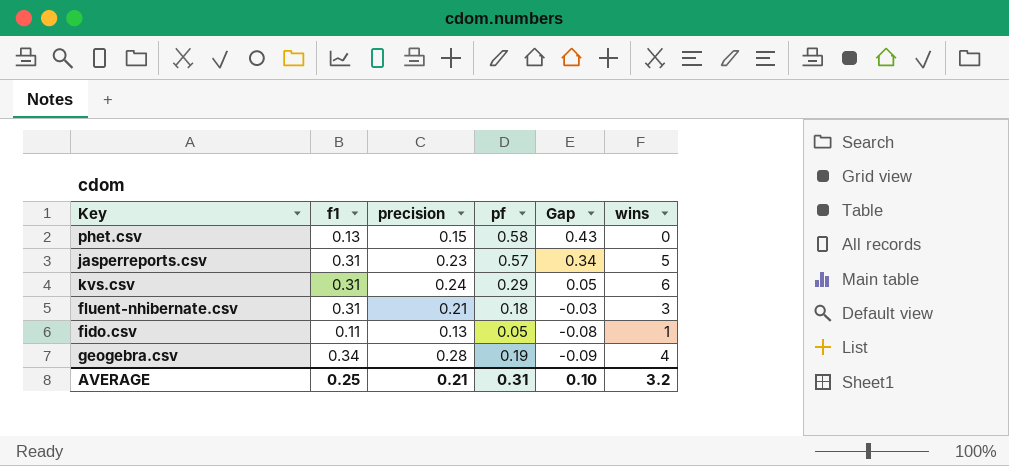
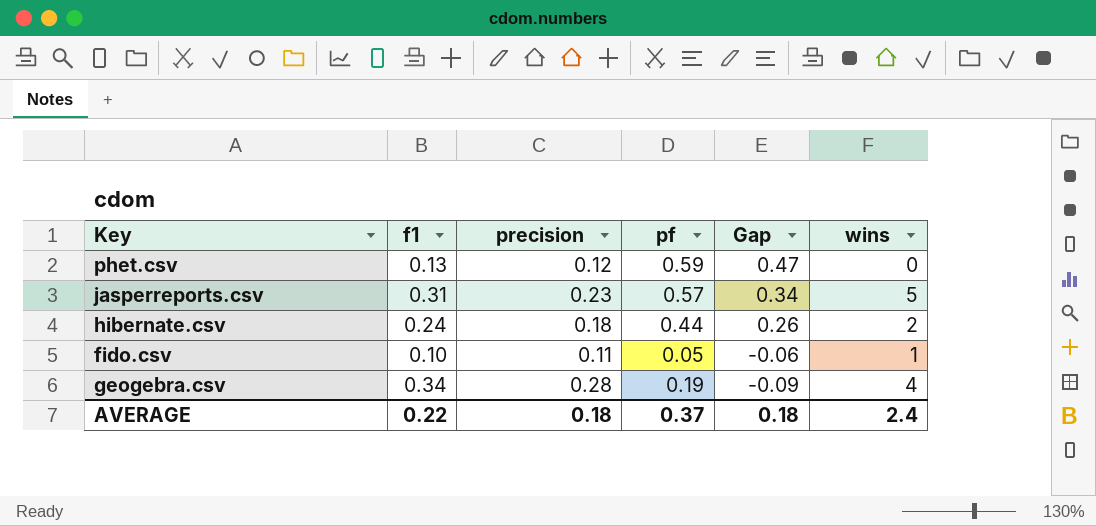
row kvs.csv: 0.31 | 0.24 | 0.29 | 0.05 | 6 -> none
row fluent-nhibernate.csv: 0.31 | 0.21 | 0.18 | -0.03 | 3 -> none
phet.csv | precision: 0.15 -> 0.12
phet.csv | pf: 0.58 -> 0.59
phet.csv | Gap: 0.43 -> 0.47
row hibernate.csv: none -> 0.24 | 0.18 | 0.44 | 0.26 | 2
fido.csv | f1: 0.11 -> 0.10
fido.csv | precision: 0.13 -> 0.11
fido.csv | Gap: -0.08 -> -0.06
AVERAGE | f1: 0.25 -> 0.22
AVERAGE | precision: 0.21 -> 0.18
AVERAGE | pf: 0.31 -> 0.37
AVERAGE | Gap: 0.10 -> 0.18
AVERAGE | wins: 3.2 -> 2.4

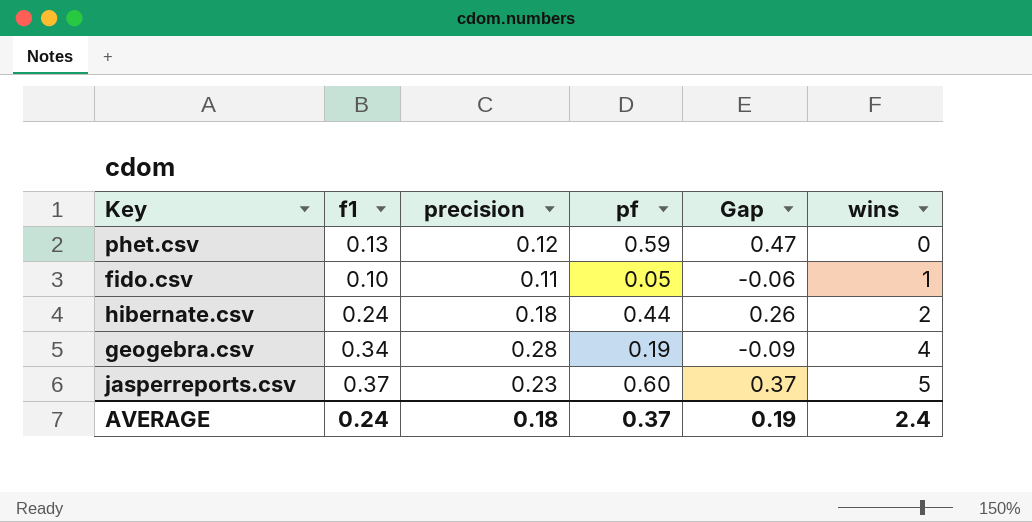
row order: Gap descending -> wins ascending
jasperreports.csv | f1: 0.31 -> 0.37
jasperreports.csv | pf: 0.57 -> 0.60
jasperreports.csv | Gap: 0.34 -> 0.37
AVERAGE | f1: 0.22 -> 0.24
AVERAGE | Gap: 0.18 -> 0.19

